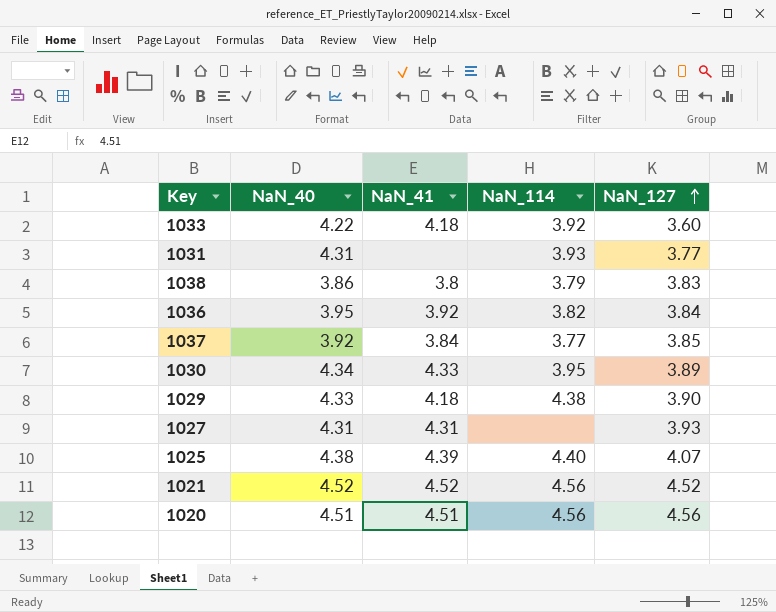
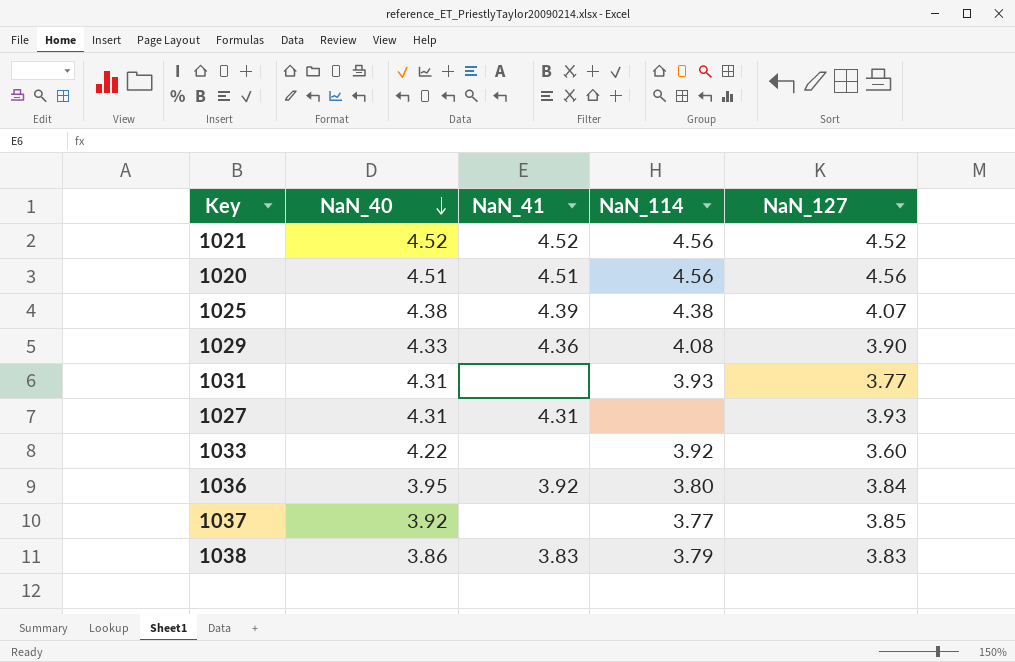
row order: NaN_127 ascending -> NaN_40 descending
row 1030: 4.34 | 4.33 | 3.95 | 3.89 -> none
1025 | NaN_114: 4.40 -> 4.38
1029 | NaN_41: 4.18 -> 4.36
1029 | NaN_114: 4.38 -> 4.08
1033 | NaN_41: 4.18 -> none
1036 | NaN_114: 3.82 -> 3.80
1037 | NaN_41: 3.84 -> none
1038 | NaN_41: 3.8 -> 3.83

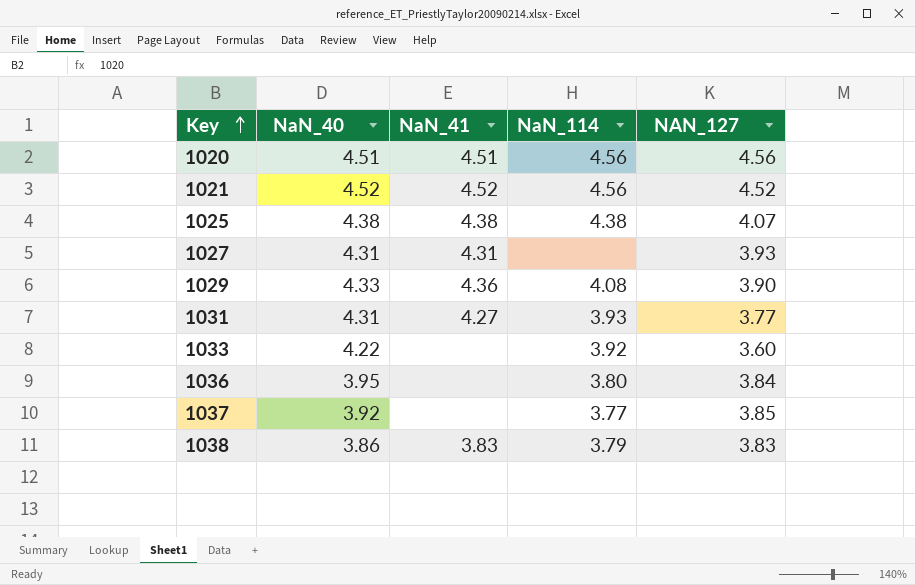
row order: NaN_40 descending -> Key ascending
column name: NaN_127 -> NAN_127
1025 | NaN_41: 4.39 -> 4.38
1031 | NaN_41: none -> 4.27
1036 | NaN_41: 3.92 -> none

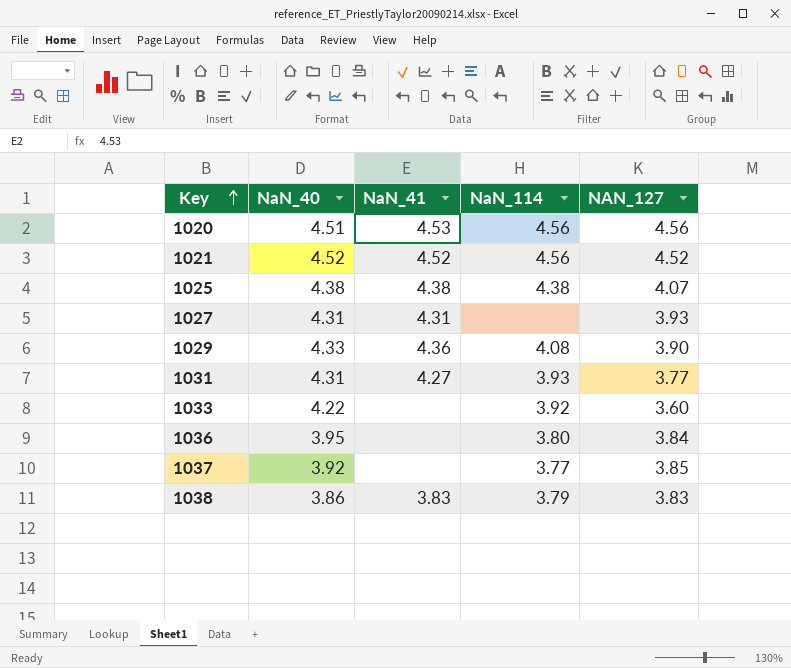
1020 | NaN_41: 4.51 -> 4.53

